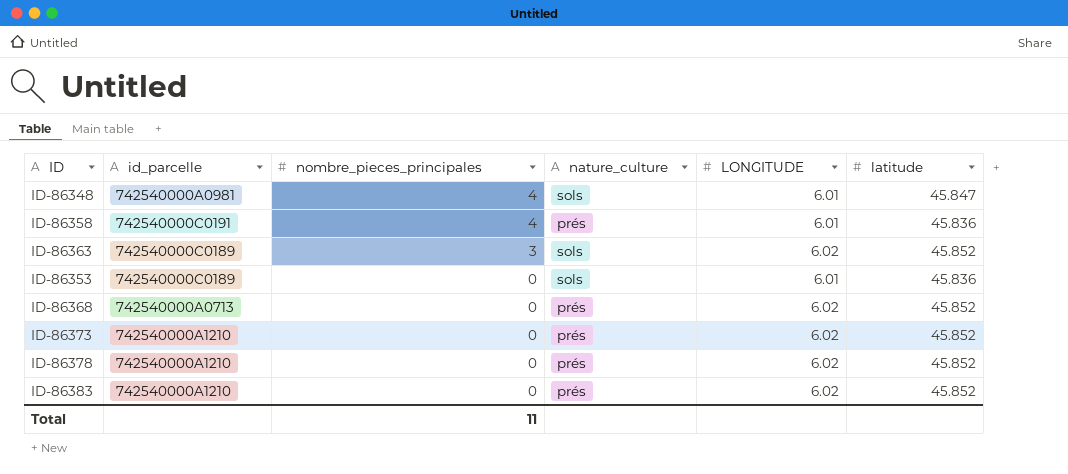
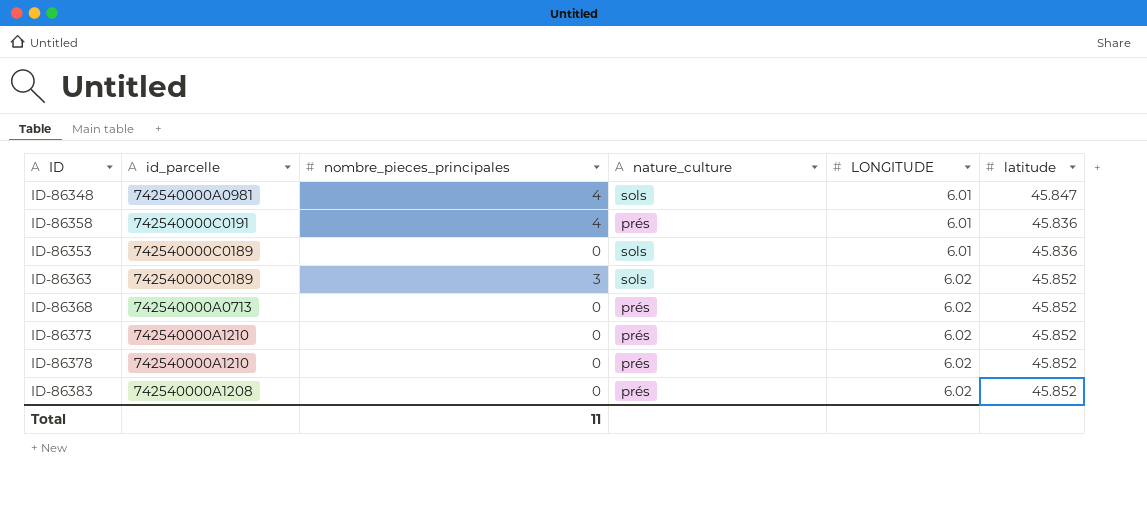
row order: nombre_pieces_principales descending -> LONGITUDE ascending
ID-86383 | id_parcelle: 742540000A1210 -> 742540000A1208

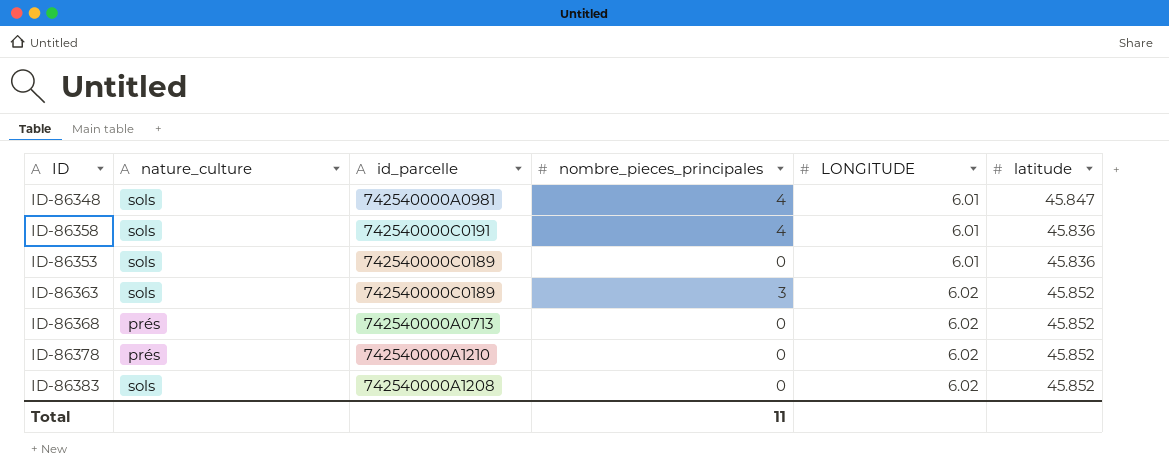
column nature_culture | position: 4 -> 2
row ID-86373: 742540000A1210 | 0 | prés | 6.02 | 45.852 -> none
ID-86358 | nature_culture: prés -> sols
ID-86383 | nature_culture: prés -> sols

